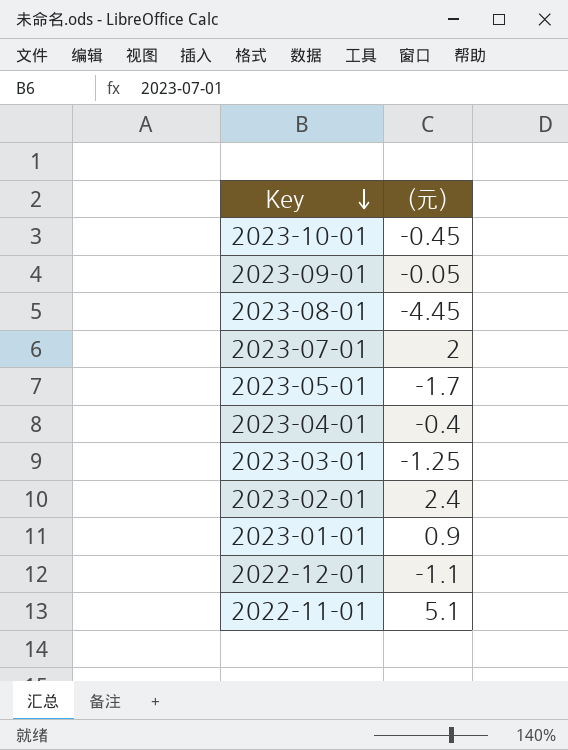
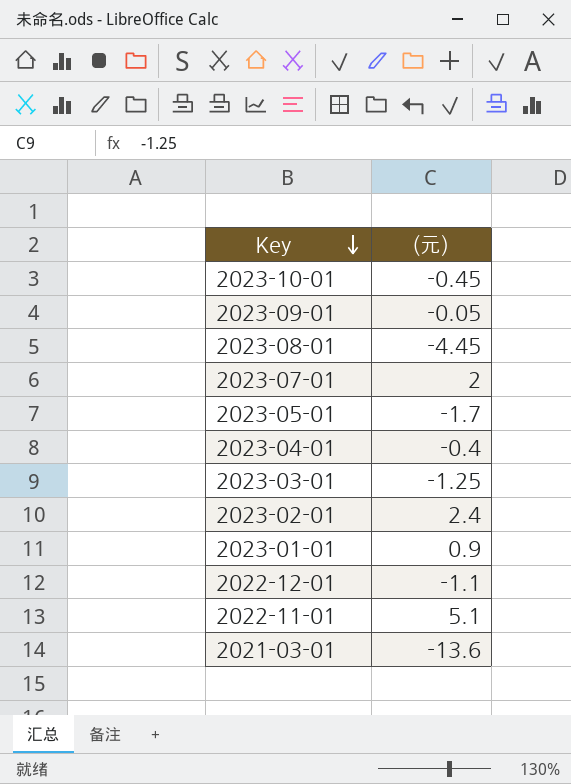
row 2021-03-01: none -> -13.6

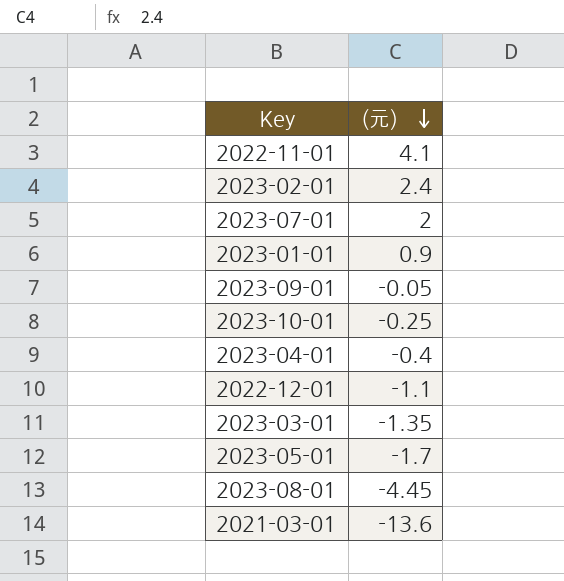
row order: Key descending -> (元) descending
2022-11-01 | (元): 5.1 -> 4.1
2023-10-01 | (元): -0.45 -> -0.25
2023-03-01 | (元): -1.25 -> -1.35

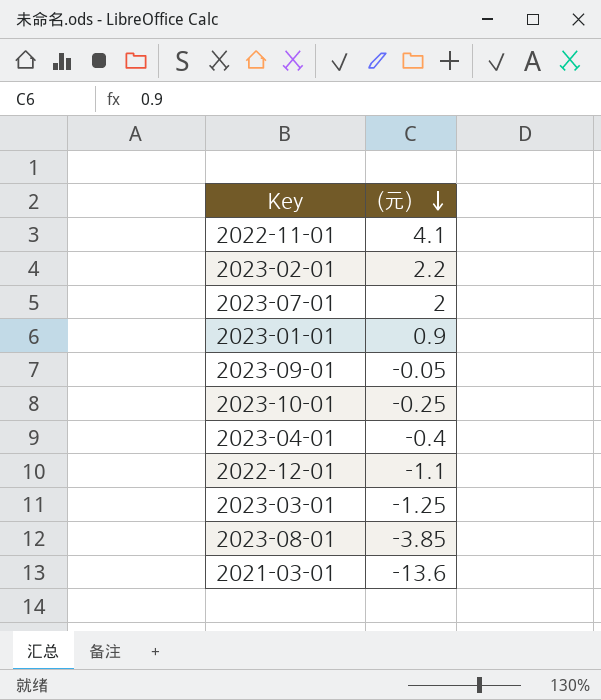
row 2023-05-01: -1.7 -> none
2023-02-01 | (元): 2.4 -> 2.2
2023-03-01 | (元): -1.35 -> -1.25
2023-08-01 | (元): -4.45 -> -3.85

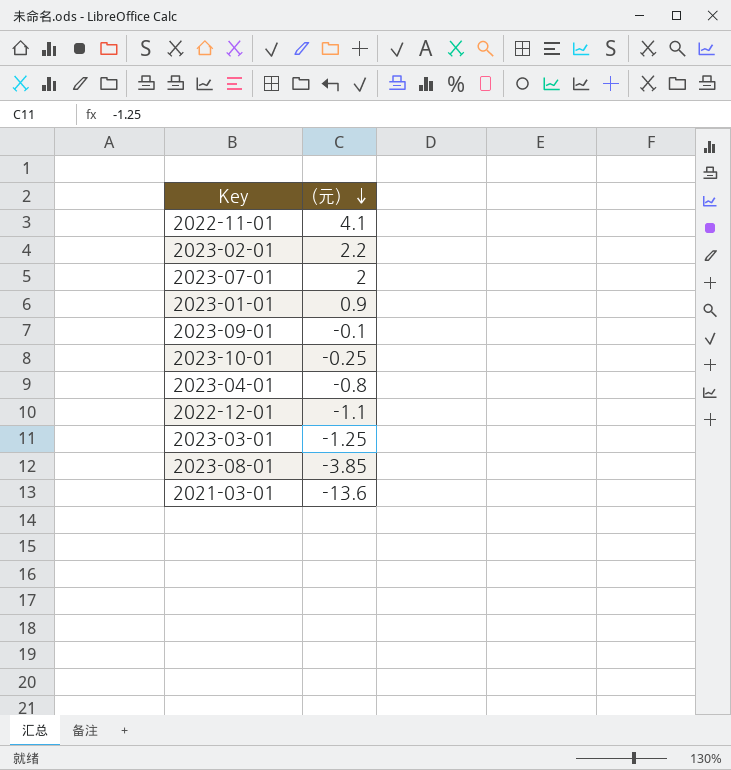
2023-09-01 | (元): -0.05 -> -0.1
2023-04-01 | (元): -0.4 -> -0.8

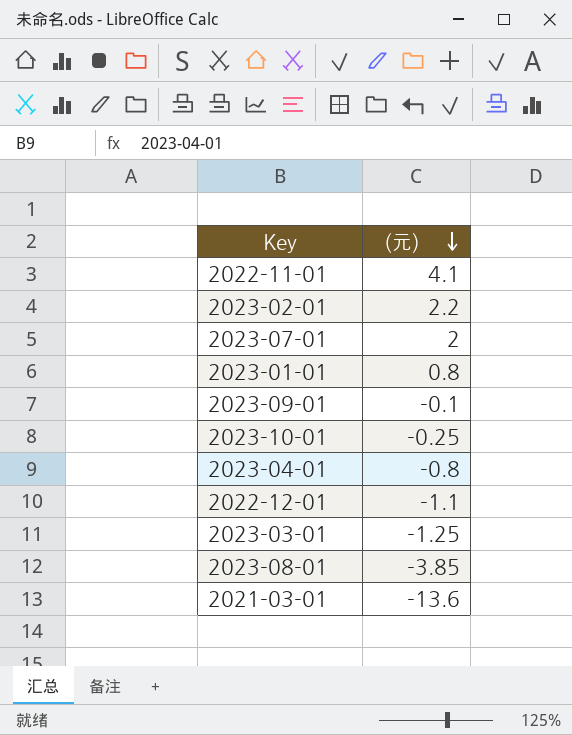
2023-01-01 | (元): 0.9 -> 0.8

